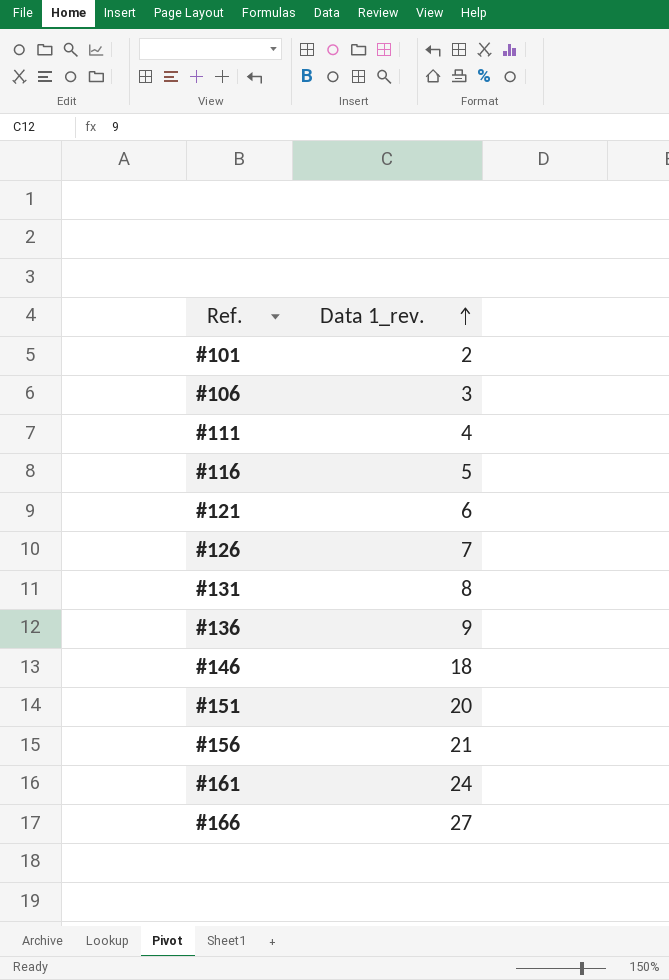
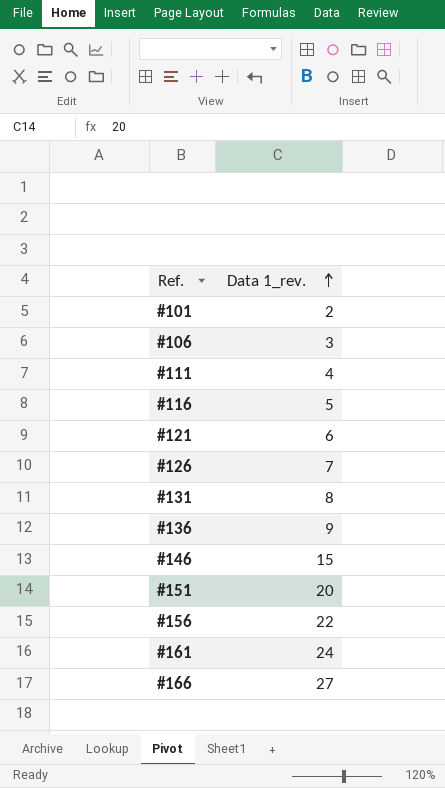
#146 | Data 1_rev.: 18 -> 15
#156 | Data 1_rev.: 21 -> 22

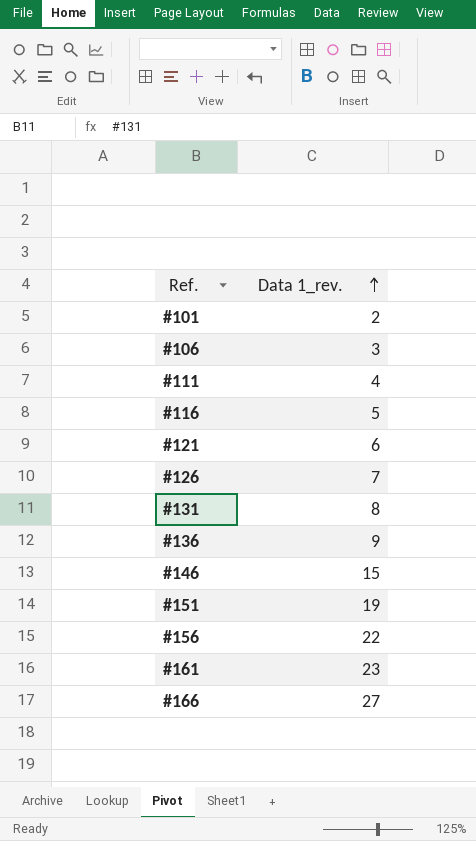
#151 | Data 1_rev.: 20 -> 19
#161 | Data 1_rev.: 24 -> 23

